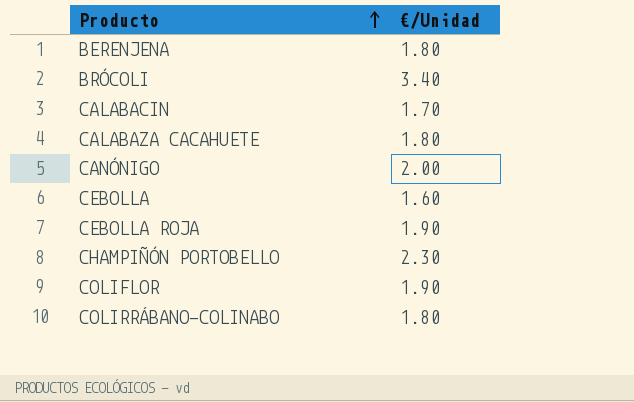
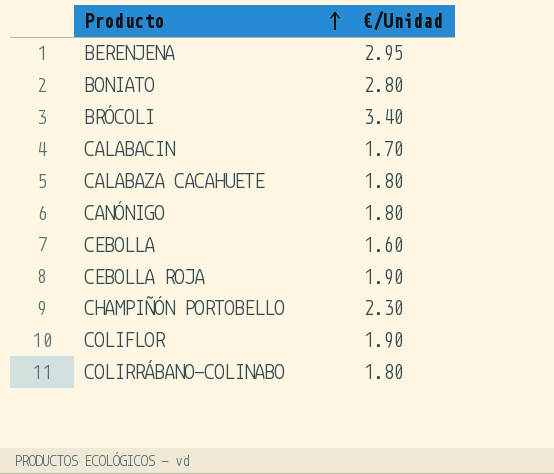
BERENJENA | €/Unidad: 1.80 -> 2.95
row BONIATO: none -> 2.80
CANÓNIGO | €/Unidad: 2.00 -> 1.80

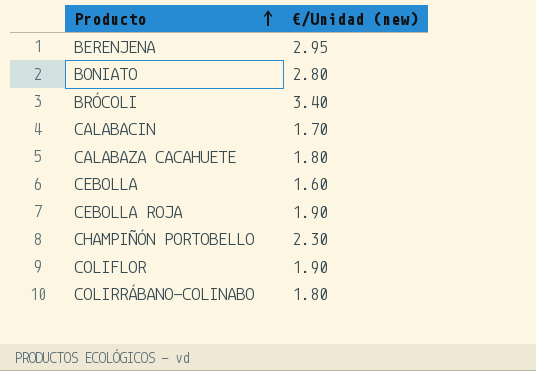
column name: €/Unidad -> €/Unidad (new)
row CANÓNIGO: 1.80 -> none

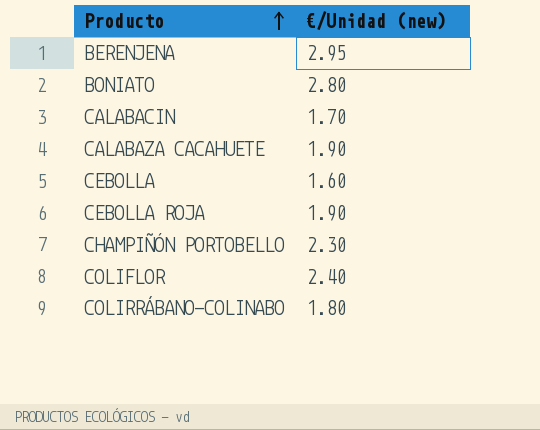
row BRÓCOLI: 3.40 -> none
CALABAZA CACAHUETE | €/Unidad (new): 1.80 -> 1.90
COLIFLOR | €/Unidad (new): 1.90 -> 2.40

